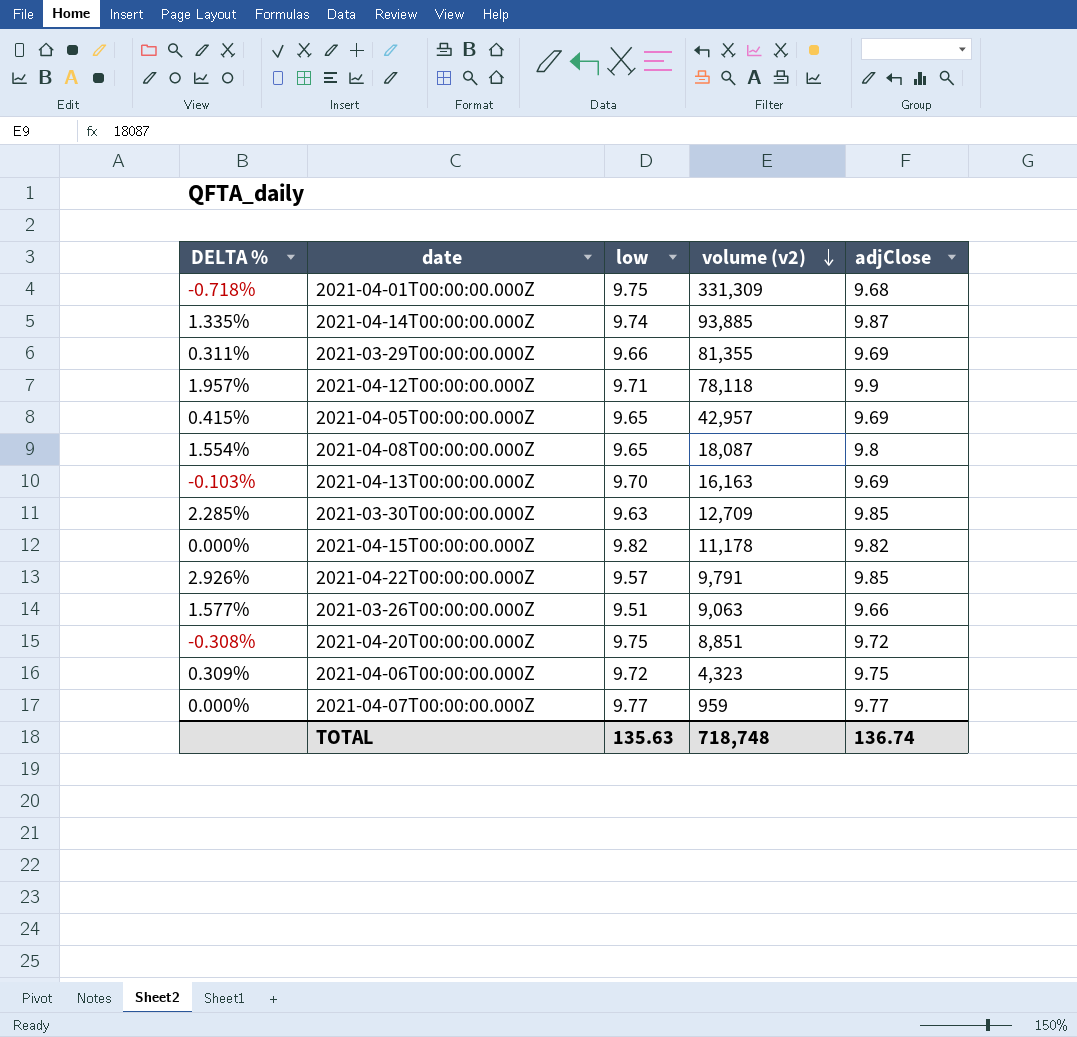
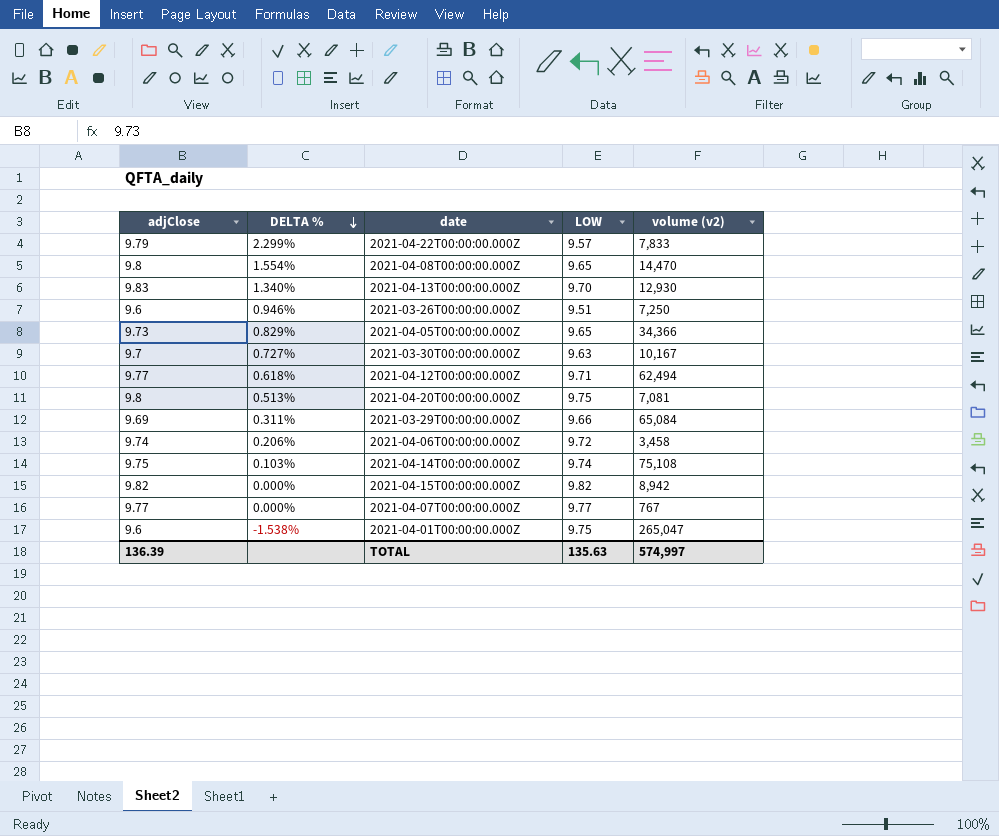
row order: volume (v2) descending -> DELTA % descending
column adjClose | position: 5 -> 1
column name: low -> LOW
2021-04-22T00:00:00.000Z | adjClose: 9.85 -> 9.79
2021-04-22T00:00:00.000Z | DELTA %: 2.926% -> 2.299%
2021-04-22T00:00:00.000Z | volume (v2): 9,791 -> 7,833
2021-04-08T00:00:00.000Z | volume (v2): 18,087 -> 14,470
2021-04-13T00:00:00.000Z | adjClose: 9.69 -> 9.83
2021-04-13T00:00:00.000Z | DELTA %: -0.103% -> 1.340%
2021-04-13T00:00:00.000Z | volume (v2): 16,163 -> 12,930
2021-03-26T00:00:00.000Z | adjClose: 9.66 -> 9.6
2021-03-26T00:00:00.000Z | DELTA %: 1.577% -> 0.946%
2021-03-26T00:00:00.000Z | volume (v2): 9,063 -> 7,250
2021-04-05T00:00:00.000Z | adjClose: 9.69 -> 9.73
2021-04-05T00:00:00.000Z | DELTA %: 0.415% -> 0.829%
2021-04-05T00:00:00.000Z | volume (v2): 42,957 -> 34,366
2021-03-30T00:00:00.000Z | adjClose: 9.85 -> 9.7
2021-03-30T00:00:00.000Z | DELTA %: 2.285% -> 0.727%
2021-03-30T00:00:00.000Z | volume (v2): 12,709 -> 10,167
2021-04-12T00:00:00.000Z | adjClose: 9.9 -> 9.77
2021-04-12T00:00:00.000Z | DELTA %: 1.957% -> 0.618%
2021-04-12T00:00:00.000Z | volume (v2): 78,118 -> 62,494
2021-04-20T00:00:00.000Z | adjClose: 9.72 -> 9.8
2021-04-20T00:00:00.000Z | DELTA %: -0.308% -> 0.513%
2021-04-20T00:00:00.000Z | volume (v2): 8,851 -> 7,081
2021-03-29T00:00:00.000Z | volume (v2): 81,355 -> 65,084
2021-04-06T00:00:00.000Z | adjClose: 9.75 -> 9.74
2021-04-06T00:00:00.000Z | DELTA %: 0.309% -> 0.206%
2021-04-06T00:00:00.000Z | volume (v2): 4,323 -> 3,458
2021-04-14T00:00:00.000Z | adjClose: 9.87 -> 9.75
2021-04-14T00:00:00.000Z | DELTA %: 1.335% -> 0.103%
2021-04-14T00:00:00.000Z | volume (v2): 93,885 -> 75,108
2021-04-15T00:00:00.000Z | volume (v2): 11,178 -> 8,942
2021-04-07T00:00:00.000Z | volume (v2): 959 -> 767
2021-04-01T00:00:00.000Z | adjClose: 9.68 -> 9.6
2021-04-01T00:00:00.000Z | DELTA %: -0.718% -> -1.538%
2021-04-01T00:00:00.000Z | volume (v2): 331,309 -> 265,047
TOTAL | adjClose: 136.74 -> 136.39
TOTAL | volume (v2): 718,748 -> 574,997

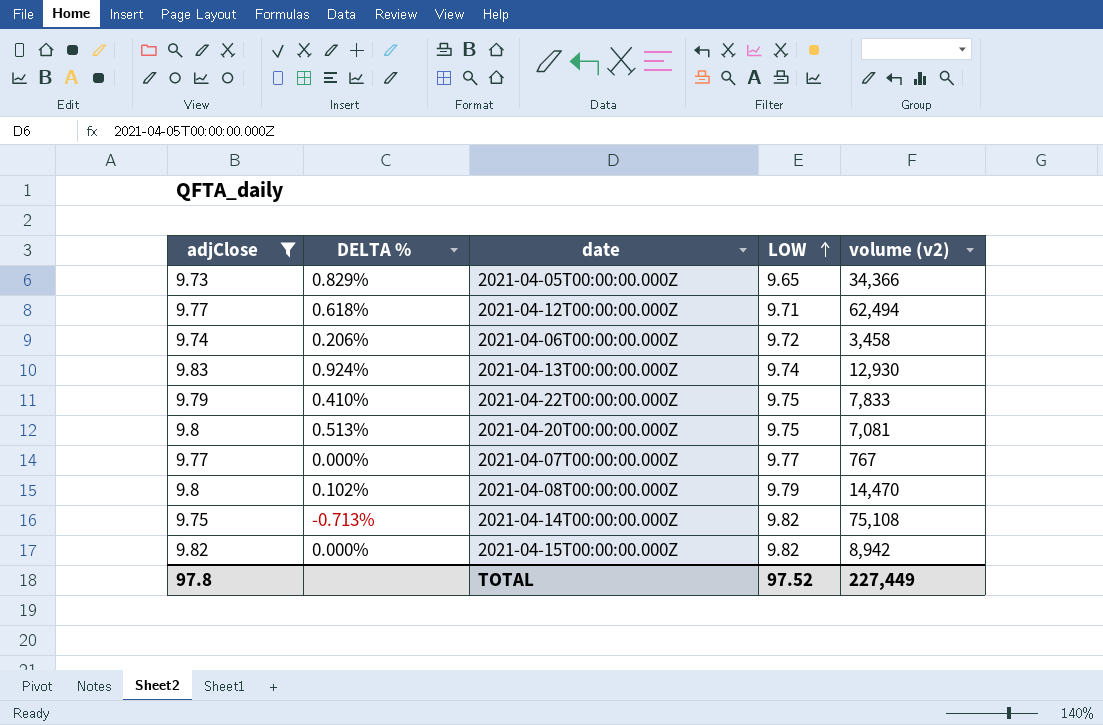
filter: none -> adjClose >= 9.73
row order: DELTA % descending -> LOW ascending
2021-04-13T00:00:00.000Z | DELTA %: 1.340% -> 0.924%
2021-04-13T00:00:00.000Z | LOW: 9.70 -> 9.74
2021-04-22T00:00:00.000Z | DELTA %: 2.299% -> 0.410%
2021-04-22T00:00:00.000Z | LOW: 9.57 -> 9.75
2021-04-08T00:00:00.000Z | DELTA %: 1.554% -> 0.102%
2021-04-08T00:00:00.000Z | LOW: 9.65 -> 9.79
2021-04-14T00:00:00.000Z | DELTA %: 0.103% -> -0.713%
2021-04-14T00:00:00.000Z | LOW: 9.74 -> 9.82
TOTAL | adjClose: 136.39 -> 97.8
TOTAL | LOW: 135.63 -> 97.52
TOTAL | volume (v2): 574,997 -> 227,449

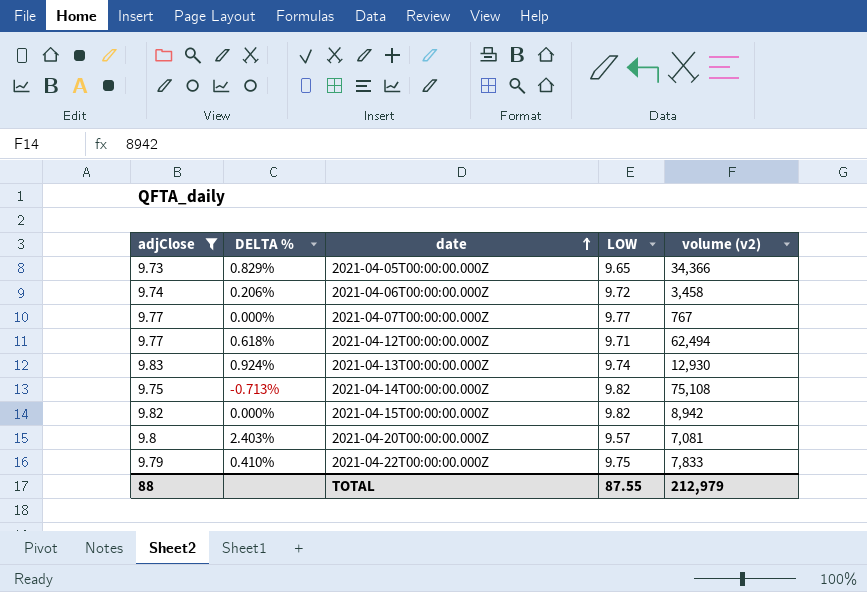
row order: LOW ascending -> date ascending
row 2021-04-08T00:00:00.000Z: 9.8 | 0.102% | 9.79 | 14,470 -> none
2021-04-20T00:00:00.000Z | DELTA %: 0.513% -> 2.403%
2021-04-20T00:00:00.000Z | LOW: 9.75 -> 9.57
TOTAL | adjClose: 97.8 -> 88
TOTAL | LOW: 97.52 -> 87.55
TOTAL | volume (v2): 227,449 -> 212,979

